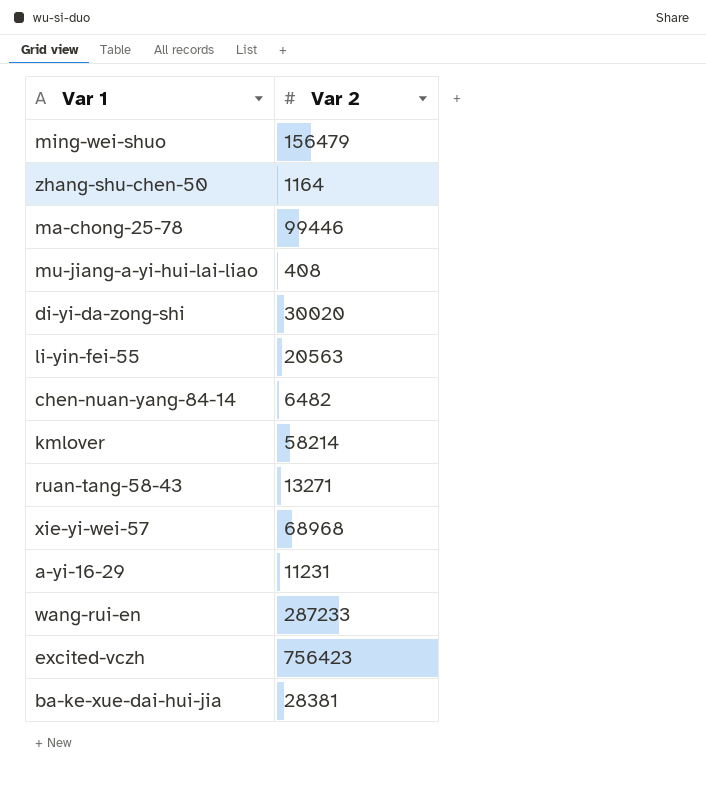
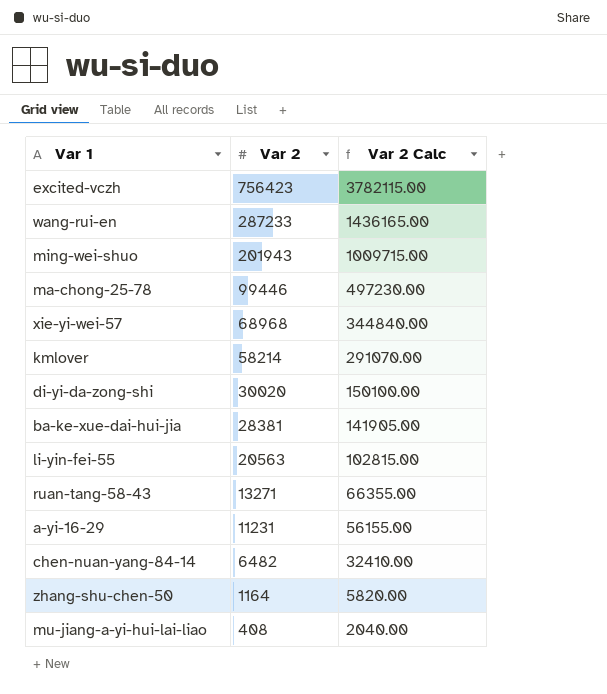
row order: none -> Var 2 descending
column Var 2 Calc | formula: none -> [Var 2] * 5
ming-wei-shuo | Var 2: 156479 -> 201943

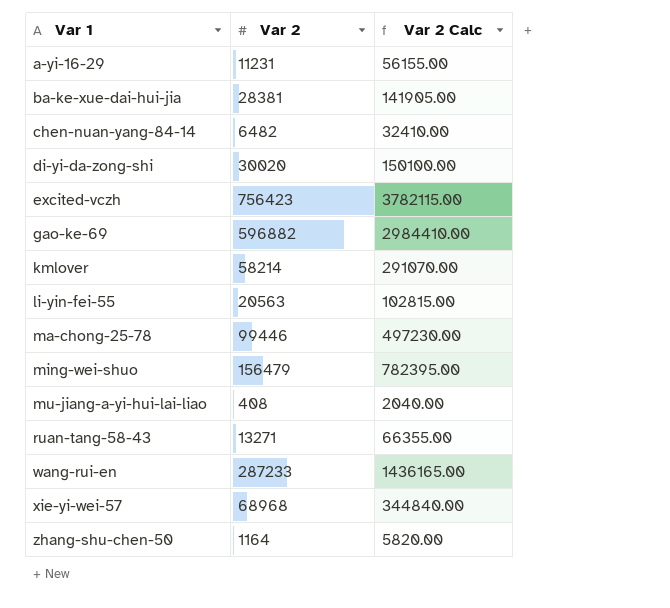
row order: Var 2 descending -> Var 1 ascending
row gao-ke-69: none -> 596882 | 2984410.00
ming-wei-shuo | Var 2: 201943 -> 156479
ming-wei-shuo | Var 2 Calc: 1009715.00 -> 782395.00

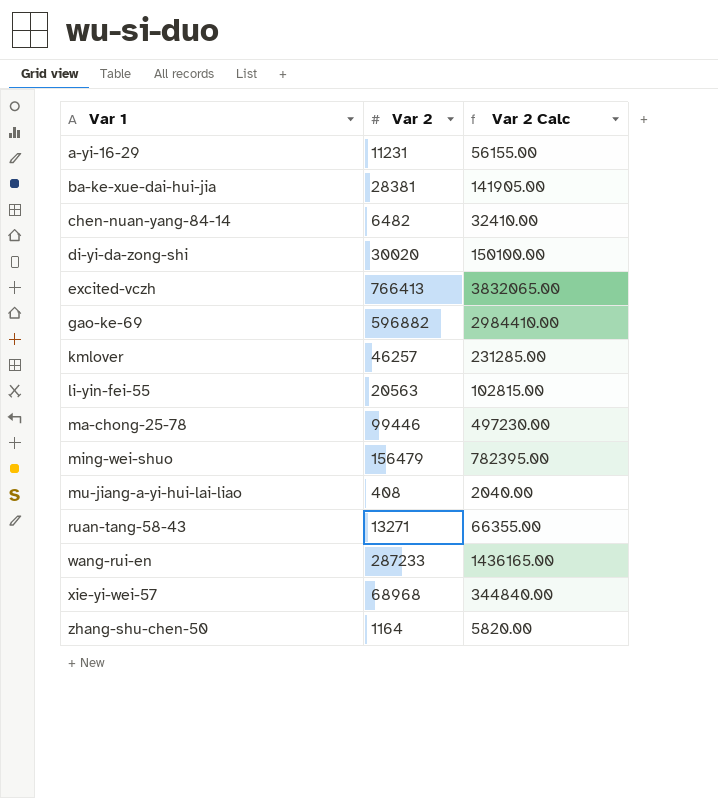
excited-vczh | Var 2: 756423 -> 766413
excited-vczh | Var 2 Calc: 3782115.00 -> 3832065.00
kmlover | Var 2: 58214 -> 46257
kmlover | Var 2 Calc: 291070.00 -> 231285.00

